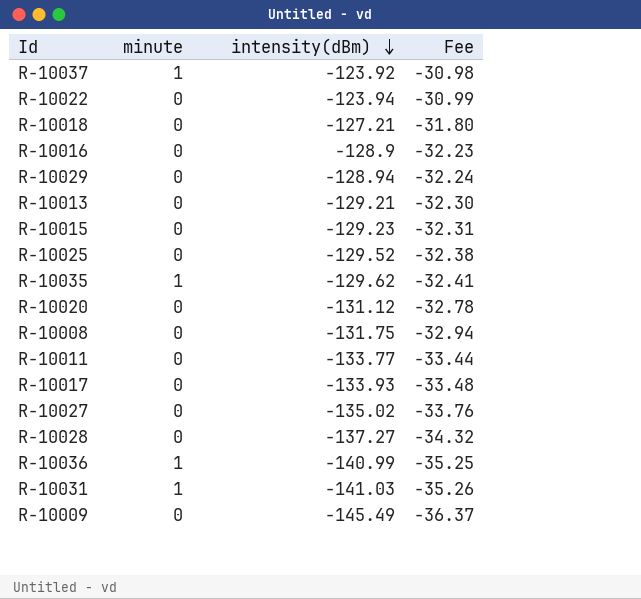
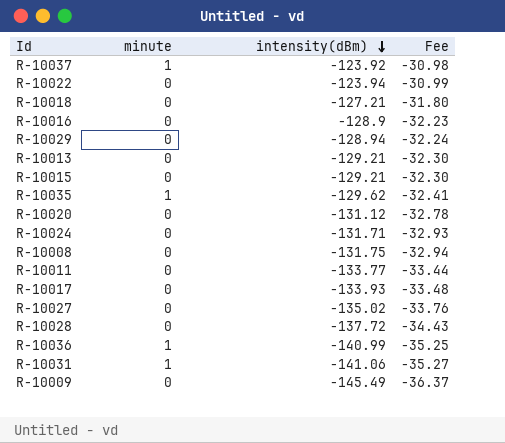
row R-10025: 0 | -129.52 | -32.38 -> none
R-10015 | intensity(dBm): -129.23 -> -129.21
R-10015 | Fee: -32.31 -> -32.30
row R-10024: none -> 0 | -131.71 | -32.93
R-10028 | intensity(dBm): -137.27 -> -137.72
R-10028 | Fee: -34.32 -> -34.43
R-10031 | intensity(dBm): -141.03 -> -141.06
R-10031 | Fee: -35.26 -> -35.27

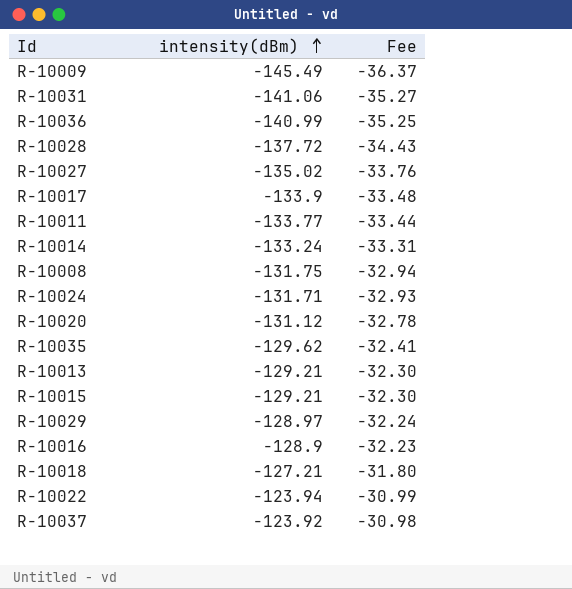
row order: intensity(dBm) descending -> intensity(dBm) ascending
column minute | position: 2 -> none
R-10017 | intensity(dBm): -133.93 -> -133.9
row R-10014: none -> -133.24 | -33.31
R-10029 | intensity(dBm): -128.94 -> -128.97

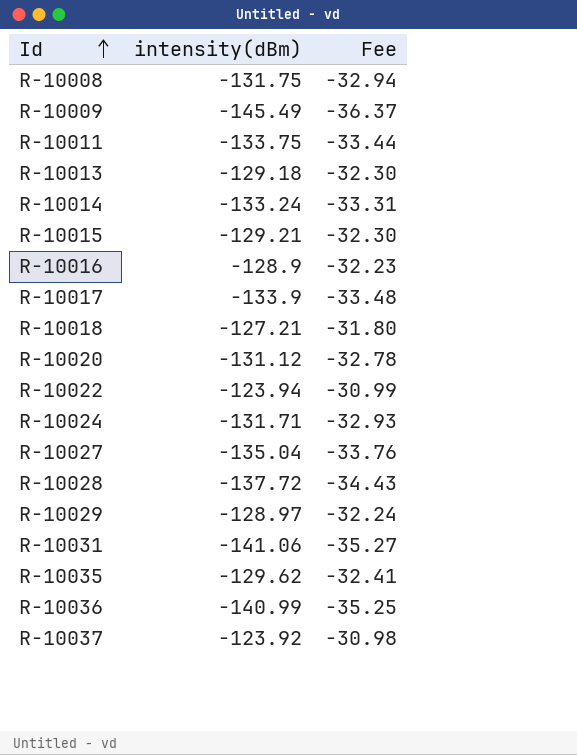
row order: intensity(dBm) ascending -> Id ascending
R-10011 | intensity(dBm): -133.77 -> -133.75
R-10013 | intensity(dBm): -129.21 -> -129.18
R-10027 | intensity(dBm): -135.02 -> -135.04

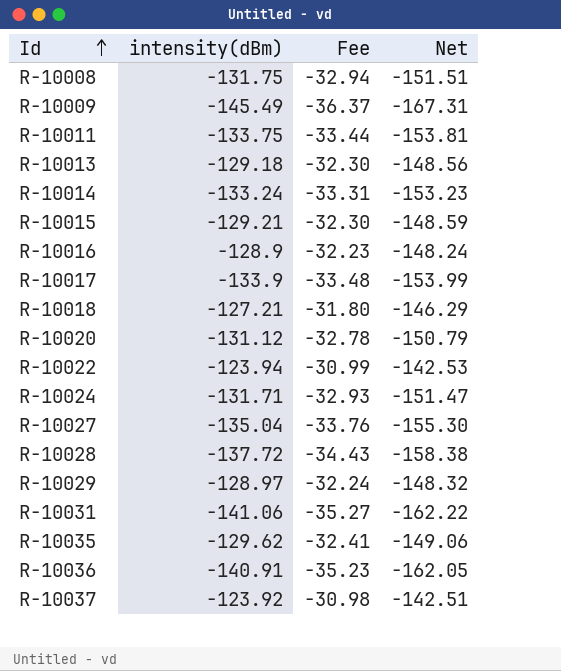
column Net | formula: none -> [intensity(dBm)] * 1.15
R-10036 | intensity(dBm): -140.99 -> -140.91
R-10036 | Fee: -35.25 -> -35.23

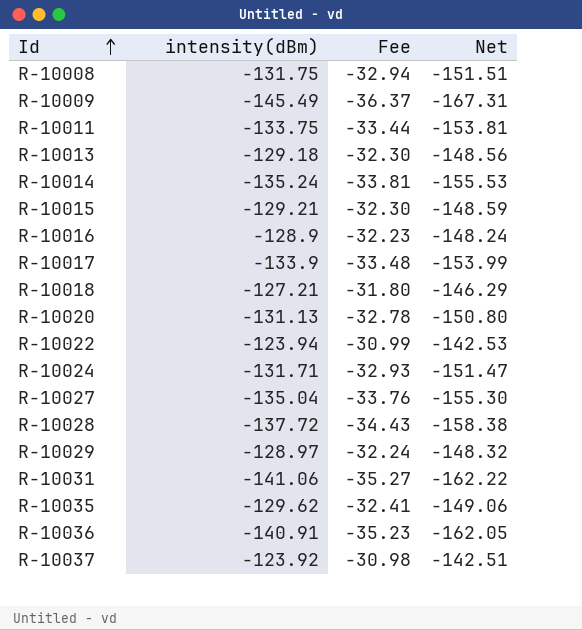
R-10014 | intensity(dBm): -133.24 -> -135.24
R-10014 | Fee: -33.31 -> -33.81
R-10014 | Net: -153.23 -> -155.53
R-10020 | intensity(dBm): -131.12 -> -131.13
R-10020 | Net: -150.79 -> -150.80

